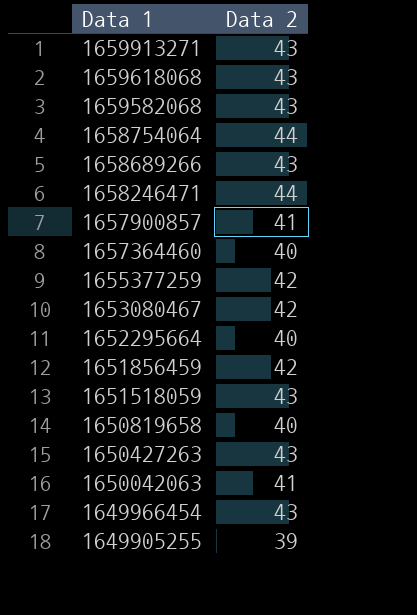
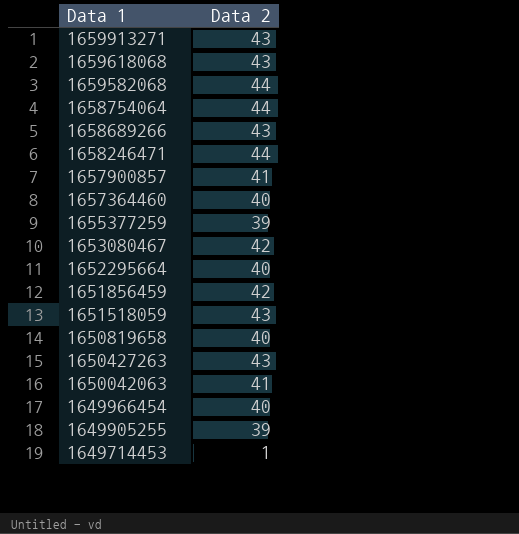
1659582068 | Data 2: 43 -> 44
1655377259 | Data 2: 42 -> 39
1649966454 | Data 2: 43 -> 40
row 1649714453: none -> 1

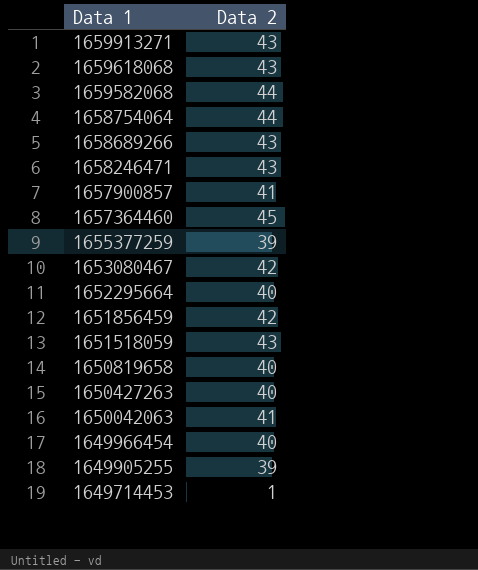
1658246471 | Data 2: 44 -> 43
1657364460 | Data 2: 40 -> 45
1650427263 | Data 2: 43 -> 40

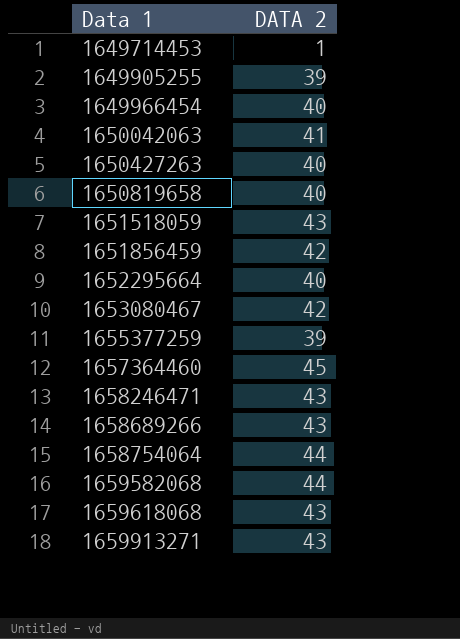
row order: Data 1 descending -> Data 1 ascending
column name: Data 2 -> DATA 2
row 1657900857: 41 -> none

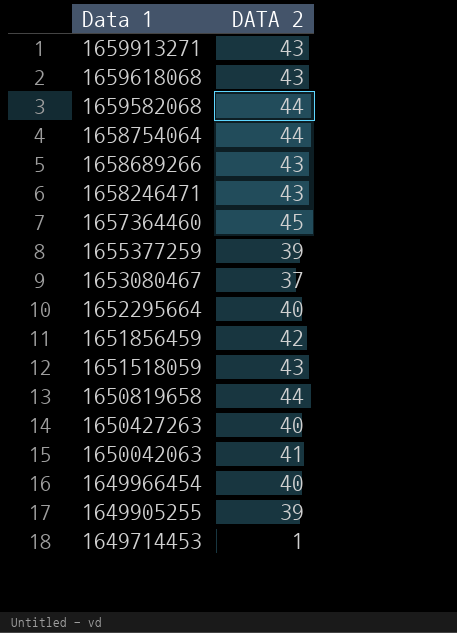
row order: Data 1 ascending -> Data 1 descending
1653080467 | DATA 2: 42 -> 37
1650819658 | DATA 2: 40 -> 44

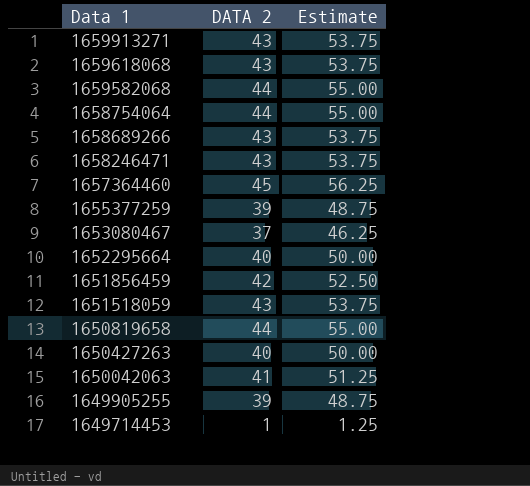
column Estimate | formula: none -> [DATA 2] * 1.25
row 1649966454: 40 -> none

